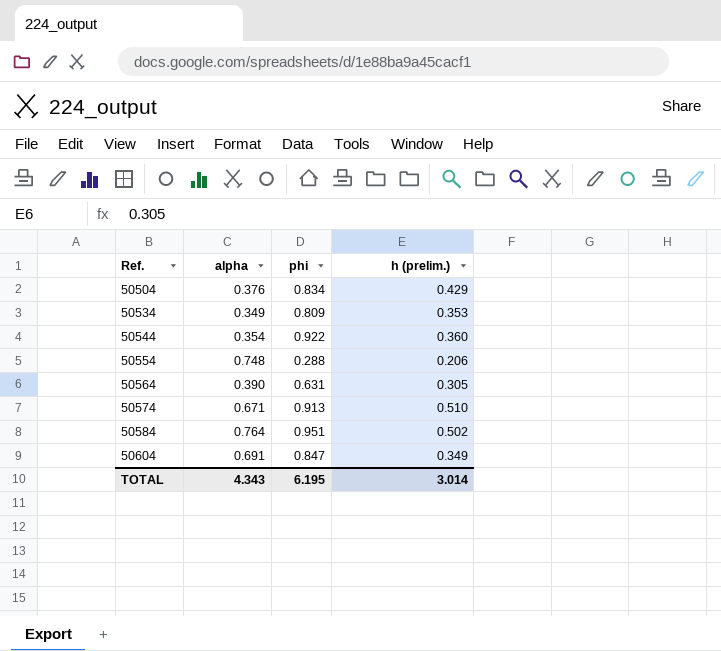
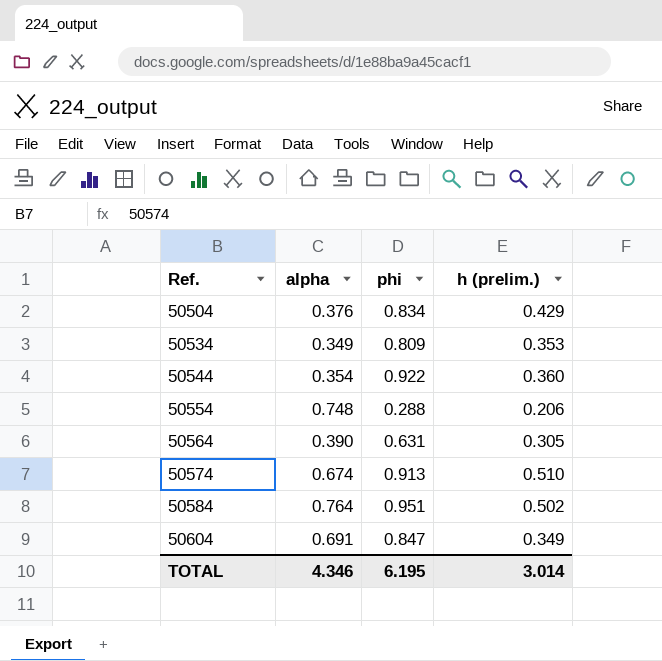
50574 | alpha: 0.671 -> 0.674
TOTAL | alpha: 4.343 -> 4.346

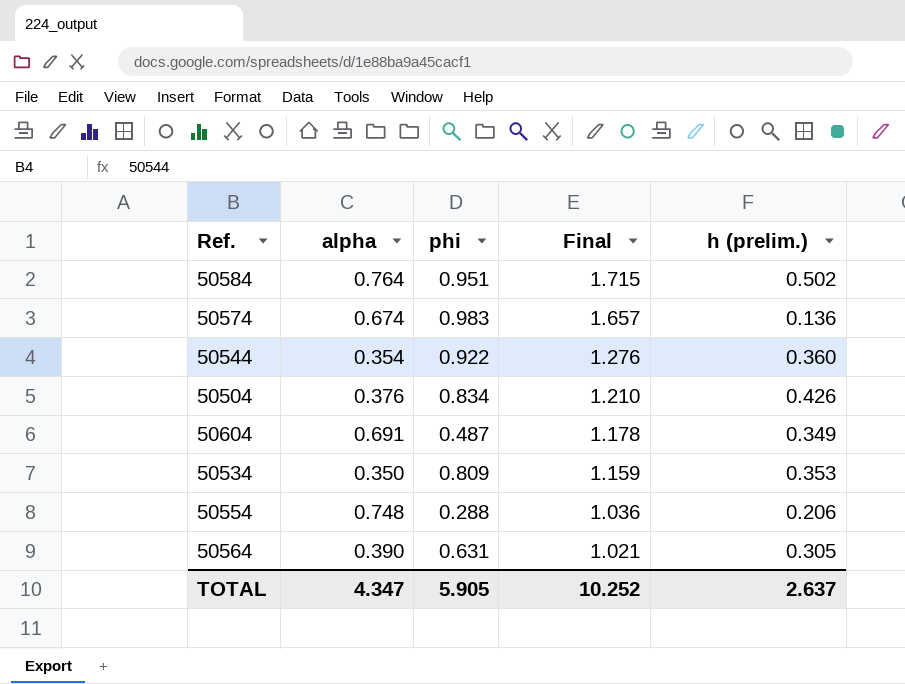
row order: Ref. ascending -> Final descending
column Final | formula: none -> [alpha] + [phi]
50574 | phi: 0.913 -> 0.983
50574 | h (prelim.): 0.510 -> 0.136
50504 | h (prelim.): 0.429 -> 0.426
50604 | phi: 0.847 -> 0.487
50534 | alpha: 0.349 -> 0.350
TOTAL | alpha: 4.346 -> 4.347
TOTAL | phi: 6.195 -> 5.905
TOTAL | h (prelim.): 3.014 -> 2.637

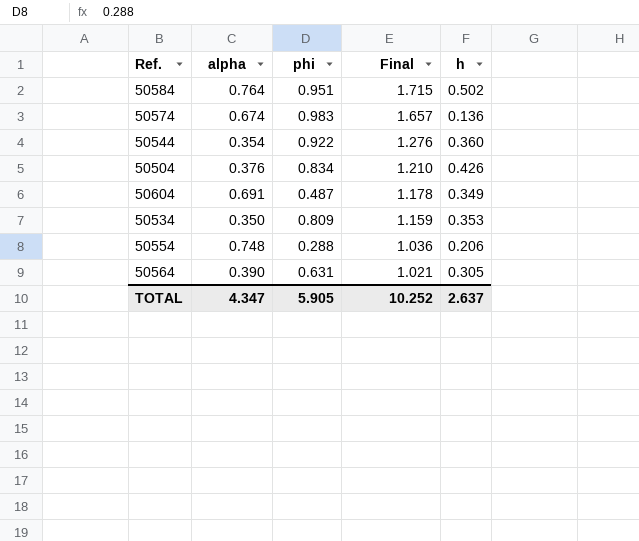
column name: h (prelim.) -> h

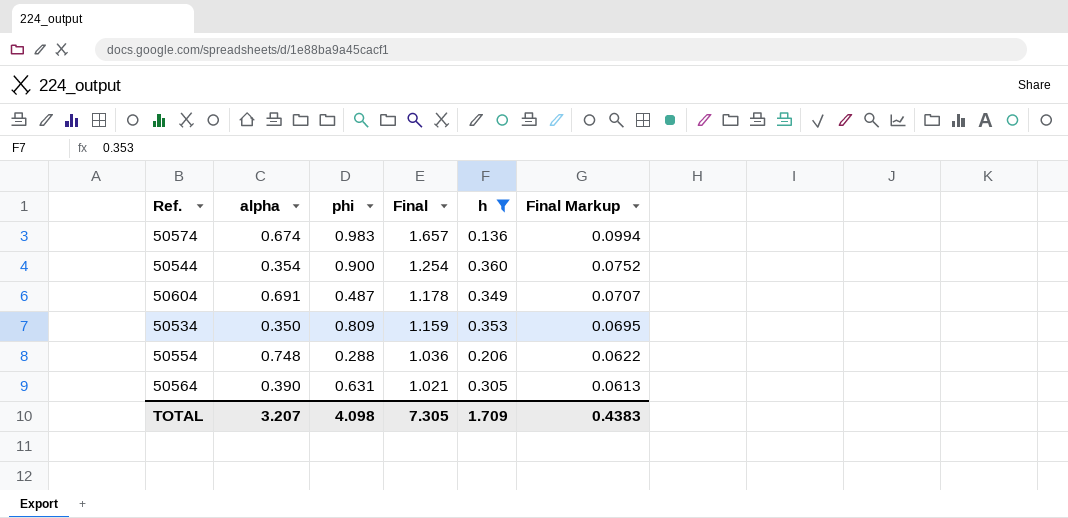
filter: none -> h <= 0.360
column Final Markup | formula: none -> [Final] * 0.06
50544 | phi: 0.922 -> 0.900
50544 | Final: 1.276 -> 1.254
TOTAL | alpha: 4.347 -> 3.207
TOTAL | phi: 5.905 -> 4.098
TOTAL | Final: 10.252 -> 7.305
TOTAL | h: 2.637 -> 1.709

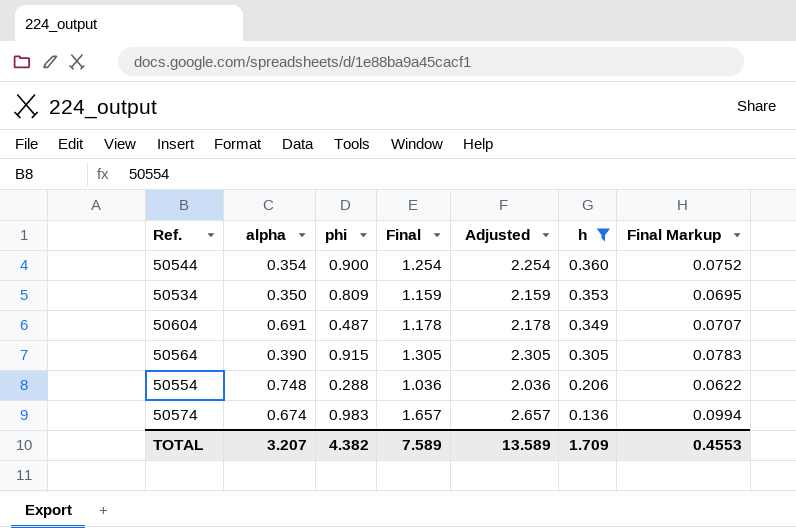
row order: Final descending -> h descending
column Adjusted | formula: none -> [Final] + 1
50564 | phi: 0.631 -> 0.915
50564 | Final: 1.021 -> 1.305
50564 | Final Markup: 0.0613 -> 0.0783
TOTAL | phi: 4.098 -> 4.382
TOTAL | Final: 7.305 -> 7.589
TOTAL | Final Markup: 0.4383 -> 0.4553

